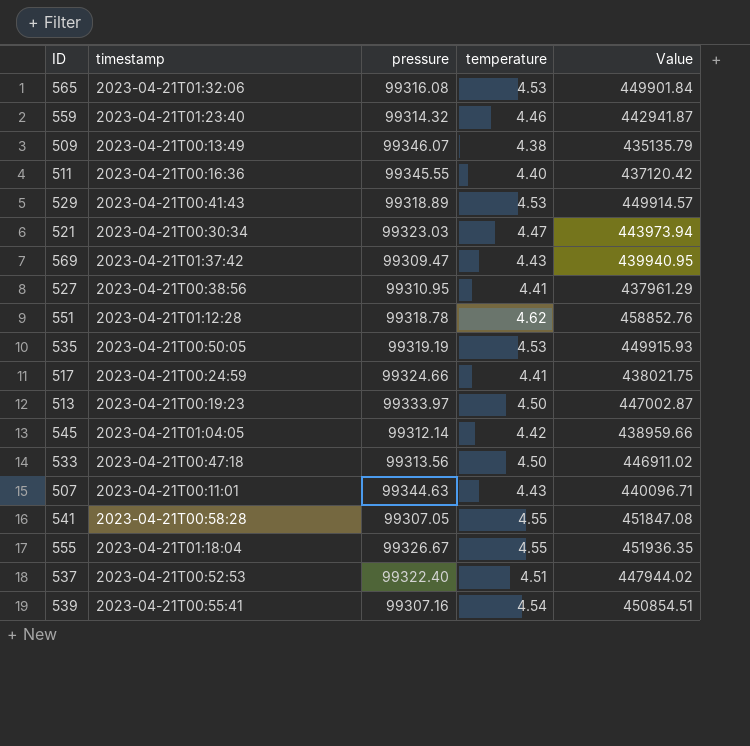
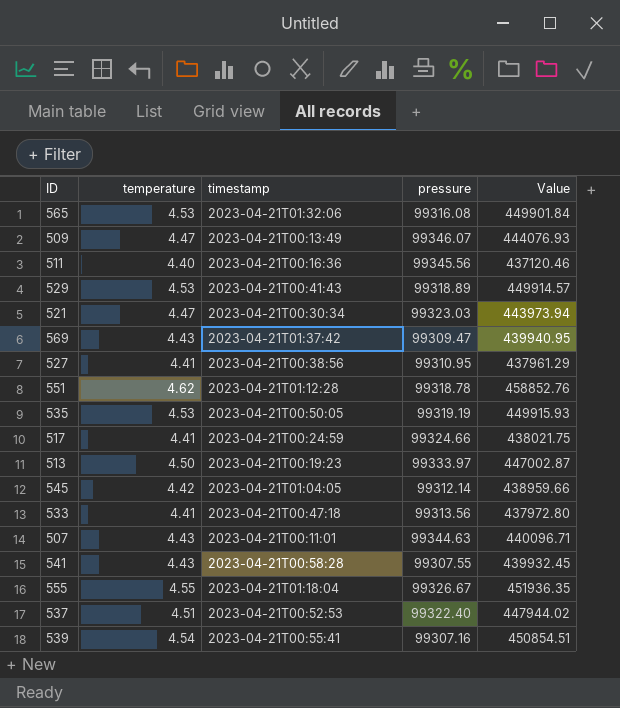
column temperature | position: 4 -> 2
row 559: 2023-04-21T01:23:40 | 99314.32 | 4.46 | 442941.87 -> none
509 | temperature: 4.38 -> 4.47
509 | Value: 435135.79 -> 444076.93
511 | pressure: 99345.55 -> 99345.56
511 | Value: 437120.42 -> 437120.46
533 | temperature: 4.50 -> 4.41
533 | Value: 446911.02 -> 437972.80
541 | temperature: 4.55 -> 4.43
541 | pressure: 99307.05 -> 99307.55
541 | Value: 451847.08 -> 439932.45

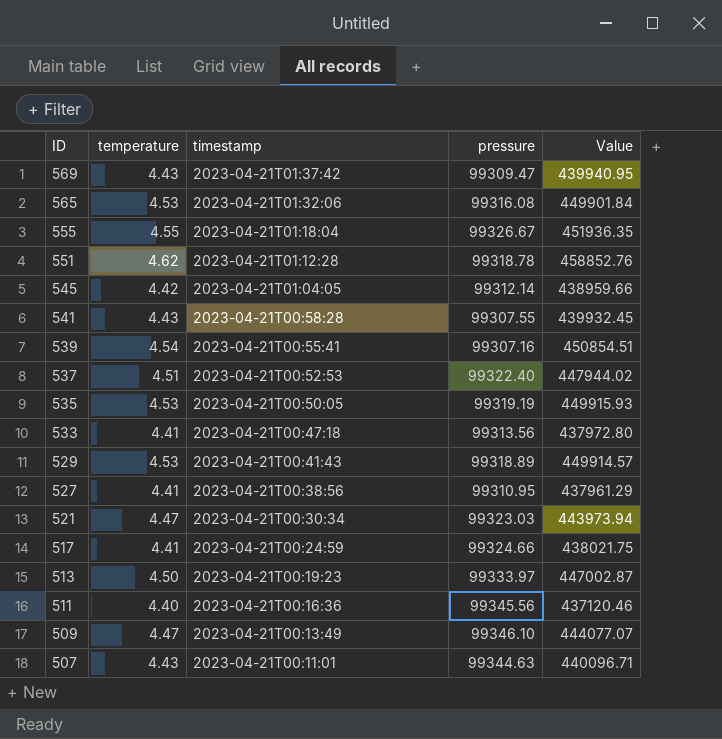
row order: none -> ID descending
509 | pressure: 99346.07 -> 99346.10
509 | Value: 444076.93 -> 444077.07

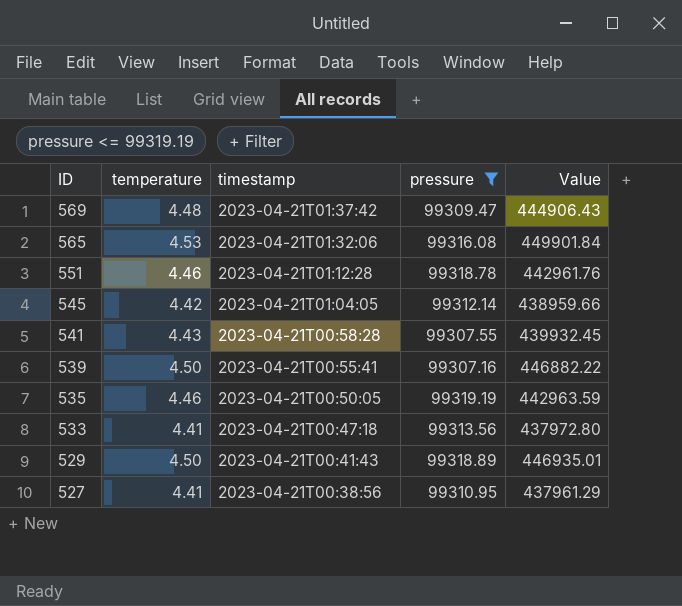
filter: none -> pressure <= 99319.19
569 | temperature: 4.43 -> 4.48
569 | Value: 439940.95 -> 444906.43
551 | temperature: 4.62 -> 4.46
551 | Value: 458852.76 -> 442961.76
539 | temperature: 4.54 -> 4.50
539 | Value: 450854.51 -> 446882.22
535 | temperature: 4.53 -> 4.46
535 | Value: 449915.93 -> 442963.59
529 | temperature: 4.53 -> 4.50
529 | Value: 449914.57 -> 446935.01

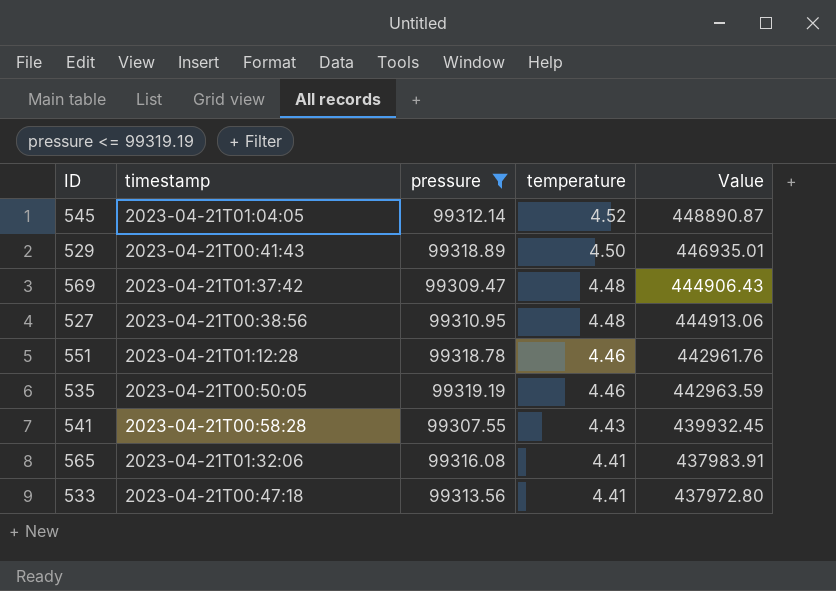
row order: ID descending -> temperature descending
column temperature | position: 2 -> 4
row 539: 4.50 | 2023-04-21T00:55:41 | 99307.16 | 446882.22 -> none
545 | temperature: 4.42 -> 4.52
545 | Value: 438959.66 -> 448890.87
527 | temperature: 4.41 -> 4.48
527 | Value: 437961.29 -> 444913.06
565 | temperature: 4.53 -> 4.41
565 | Value: 449901.84 -> 437983.91

